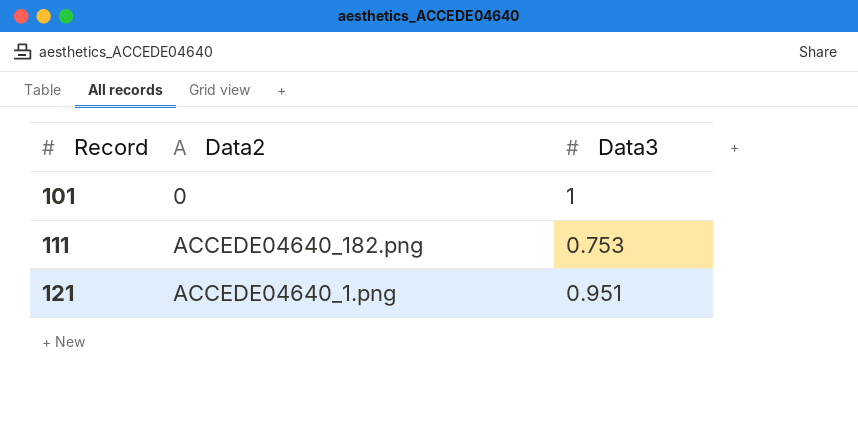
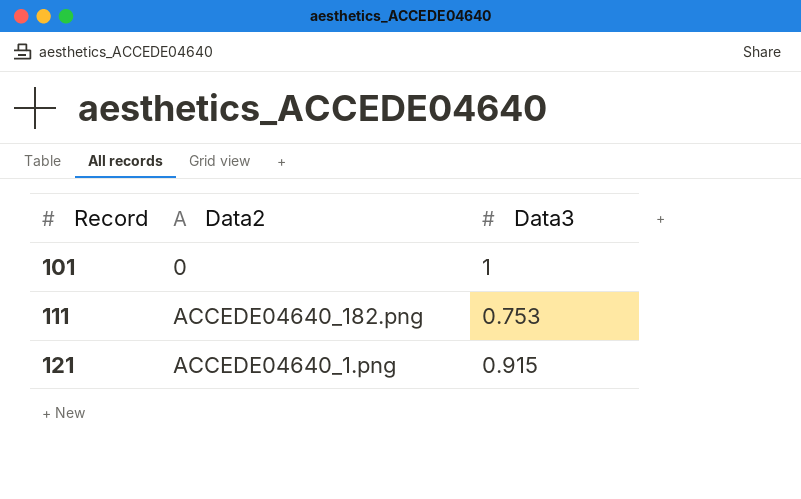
121 | Data3: 0.951 -> 0.915

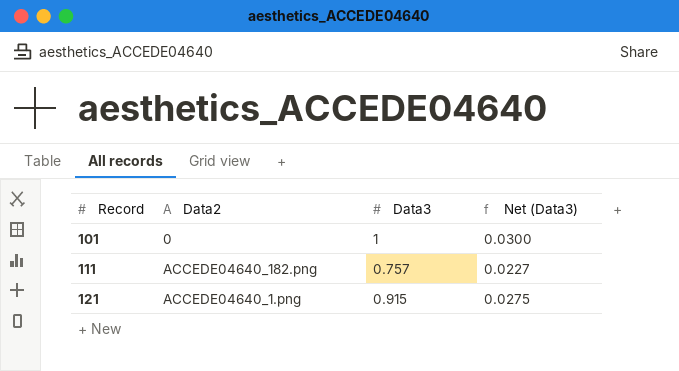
column Net (Data3) | formula: none -> [Data3] * 0.03
111 | Data3: 0.753 -> 0.757

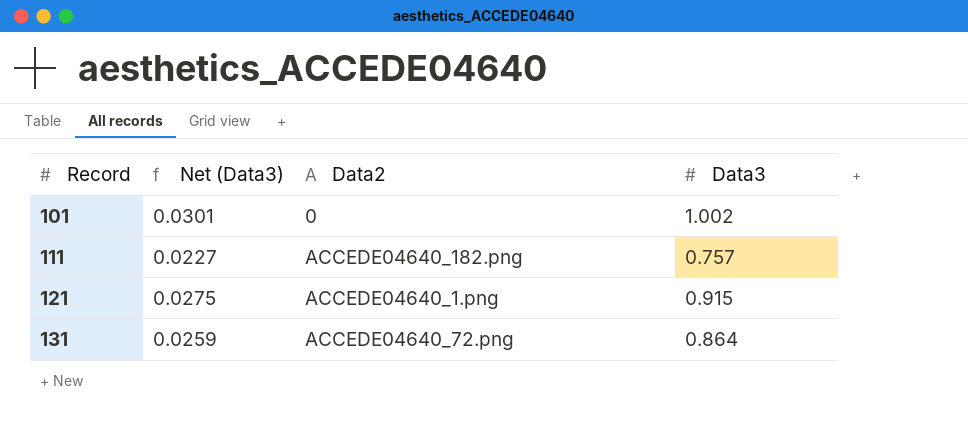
column Net (Data3) | position: 4 -> 2
101 | Net (Data3): 0.0300 -> 0.0301
101 | Data3: 1 -> 1.002
row 131: none -> 0.0259 | ACCEDE04640_72.png | 0.864

